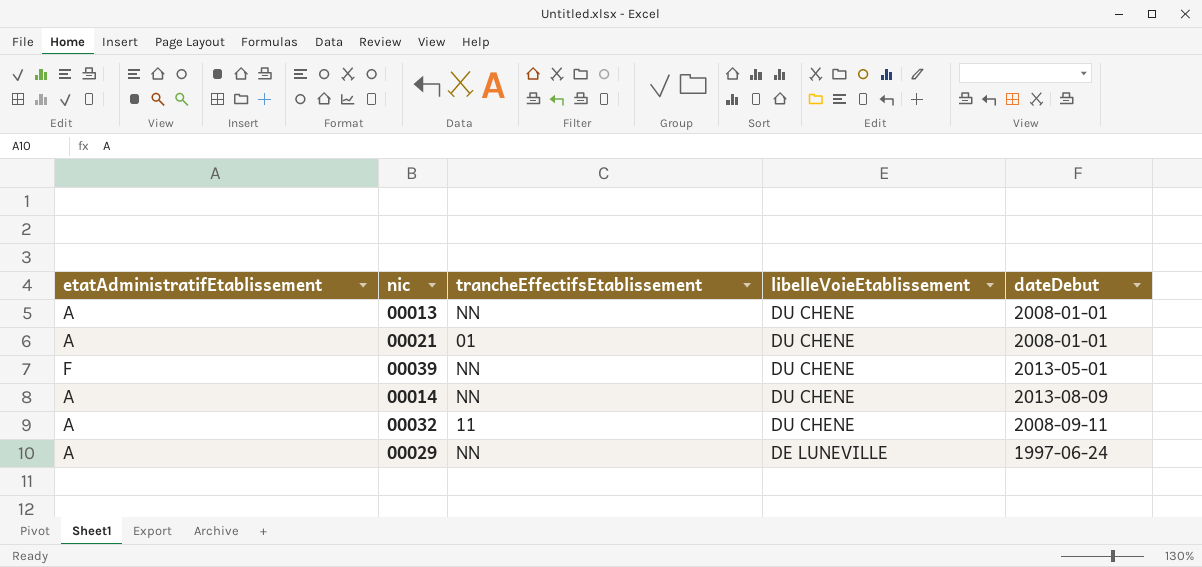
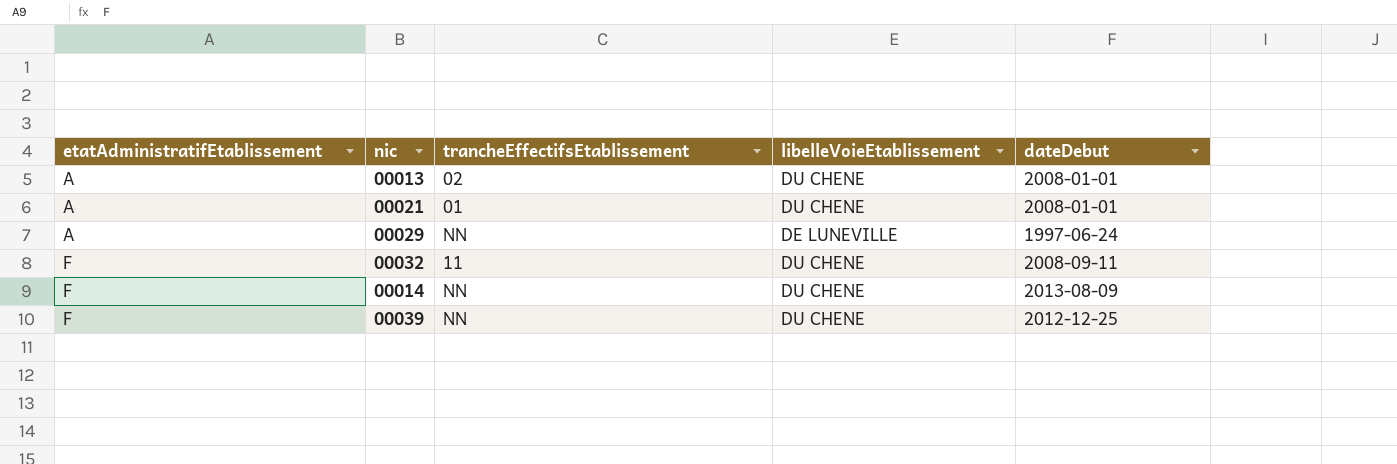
row order: libelleVoieEtablissement descending -> etatAdministratifEtablissement ascending
00013 | trancheEffectifsEtablissement: NN -> 02
00032 | etatAdministratifEtablissement: A -> F
00014 | etatAdministratifEtablissement: A -> F
00039 | dateDebut: 2013-05-01 -> 2012-12-25

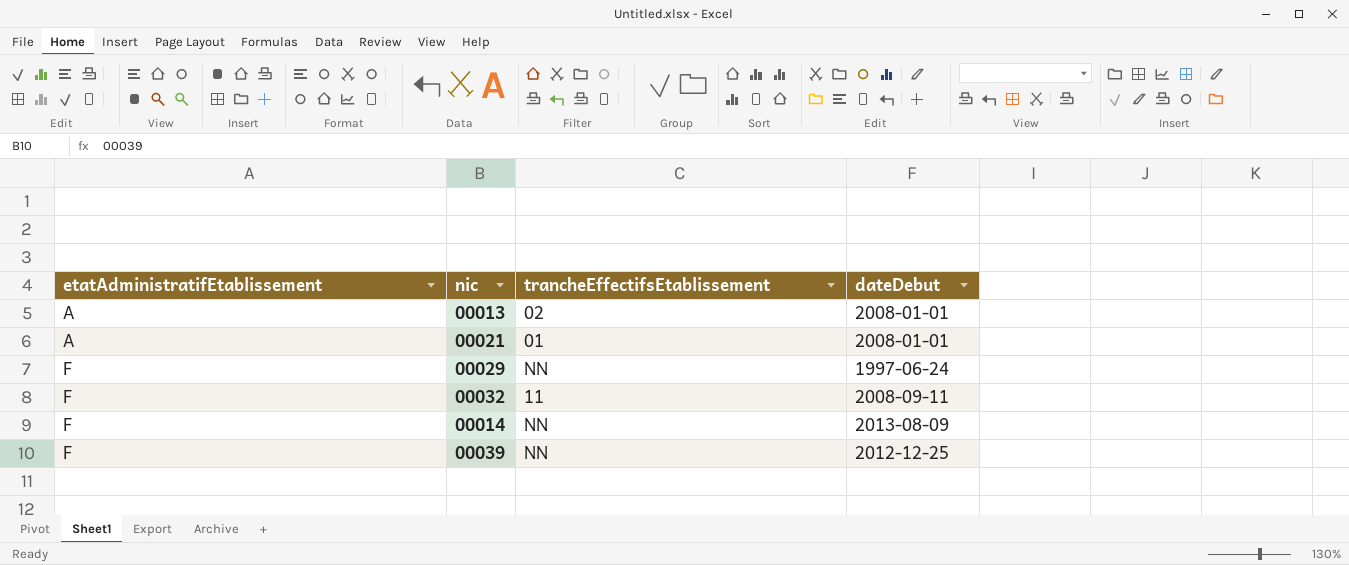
column libelleVoieEtablissement | position: 4 -> none
00029 | etatAdministratifEtablissement: A -> F

